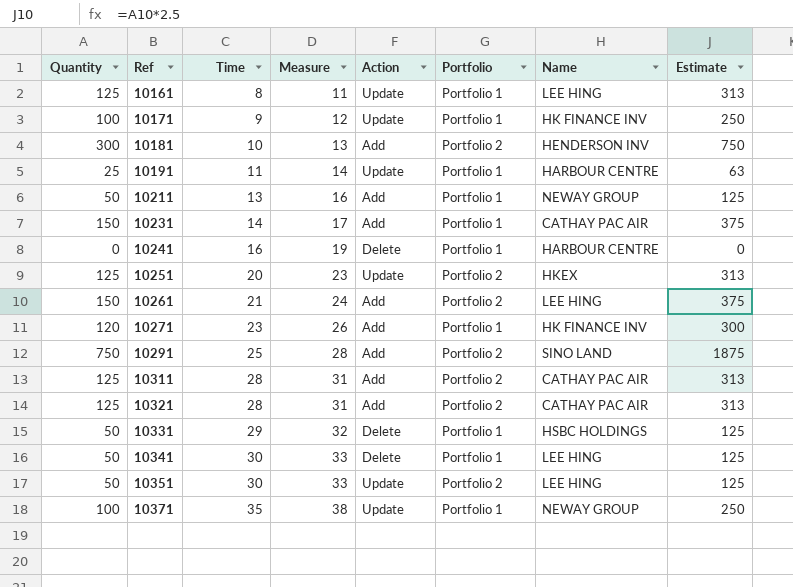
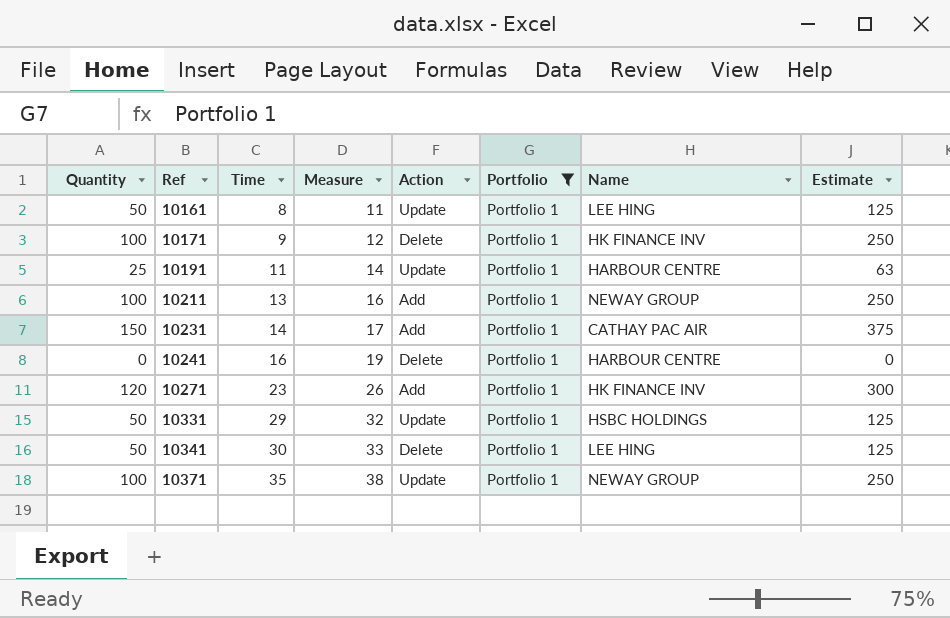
filter: none -> Portfolio = Portfolio 1
10161 | Quantity: 125 -> 50
10161 | Estimate: 313 -> 125
10171 | Action: Update -> Delete
10211 | Quantity: 50 -> 100
10211 | Estimate: 125 -> 250
10331 | Action: Delete -> Update

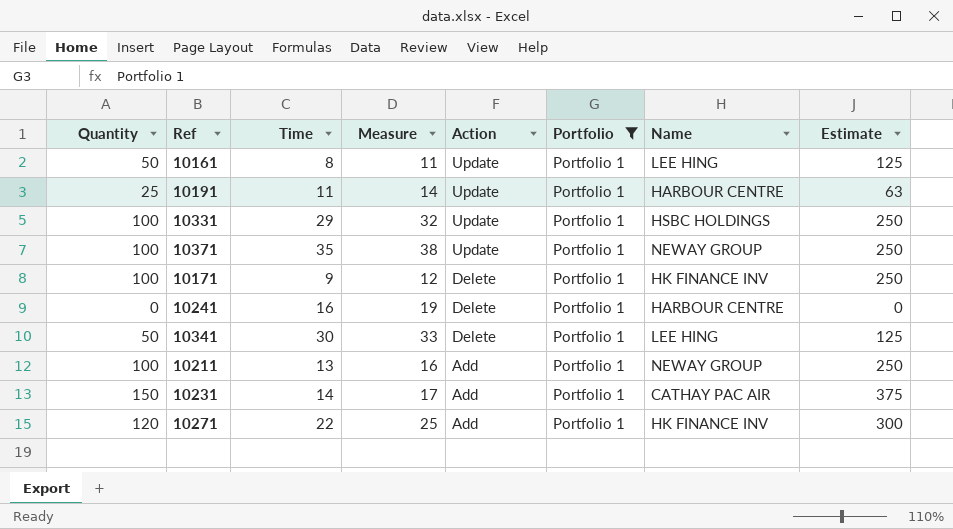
row order: Ref ascending -> Action descending
10331 | Quantity: 50 -> 100
10331 | Estimate: 125 -> 250
10271 | Time: 23 -> 22
10271 | Measure: 26 -> 25

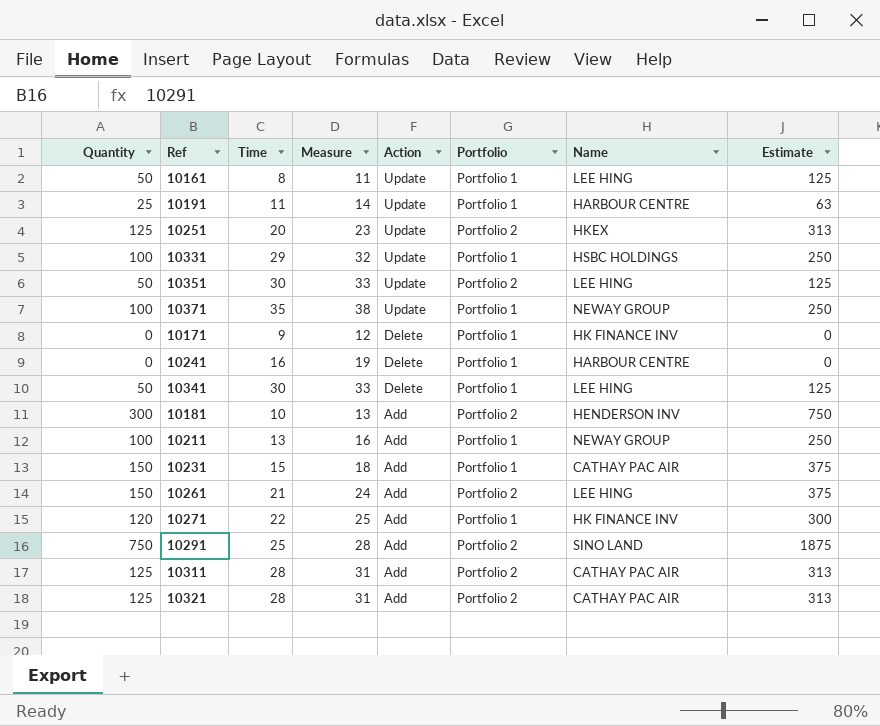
filter: Portfolio = Portfolio 1 -> none
10171 | Quantity: 100 -> 0
10171 | Estimate: 250 -> 0
10231 | Time: 14 -> 15
10231 | Measure: 17 -> 18

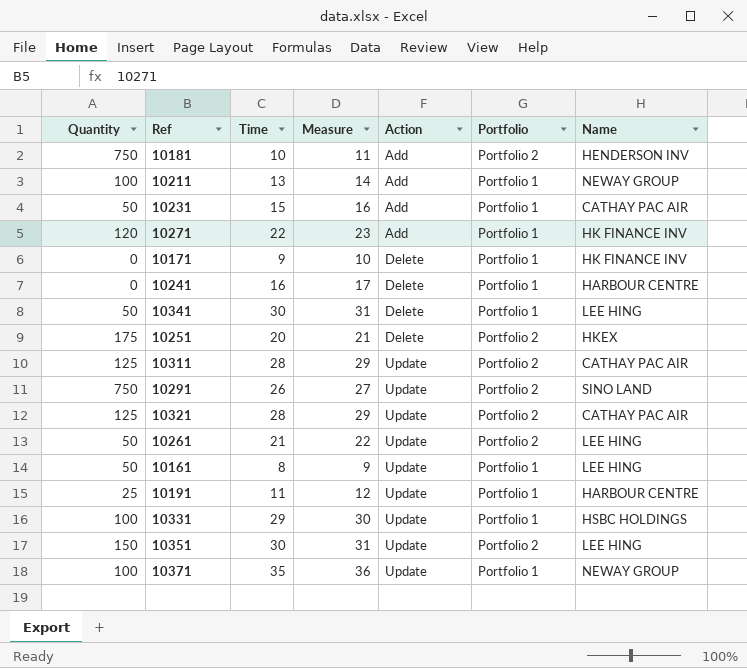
row order: Action descending -> Action ascending
column Estimate | formula: [Quantity] * 2.5 -> none
column Measure | formula: [Time] + 3 -> [Time] + 1
10181 | Quantity: 300 -> 750
10231 | Quantity: 150 -> 50
10251 | Quantity: 125 -> 175
10251 | Action: Update -> Delete
10311 | Action: Add -> Update
10291 | Time: 25 -> 26
10291 | Action: Add -> Update
10321 | Action: Add -> Update
10261 | Quantity: 150 -> 50
10261 | Action: Add -> Update
10351 | Quantity: 50 -> 150

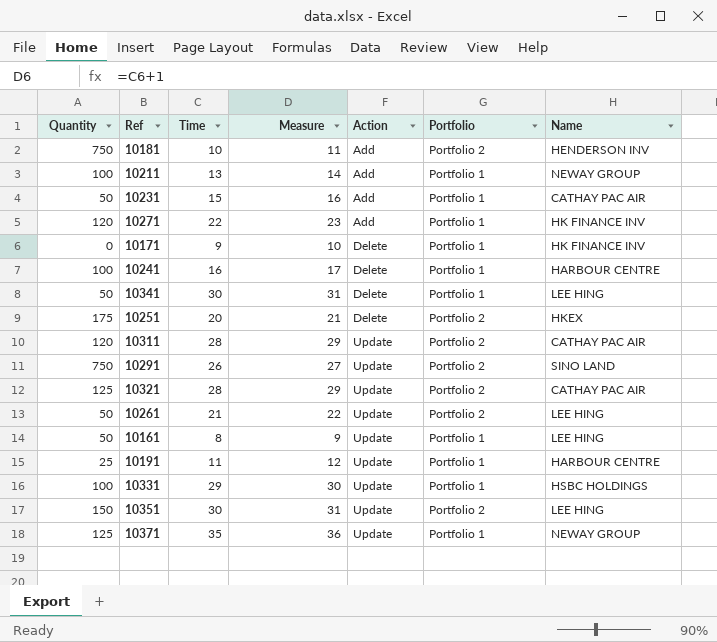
10241 | Quantity: 0 -> 100
10311 | Quantity: 125 -> 120
10371 | Quantity: 100 -> 125

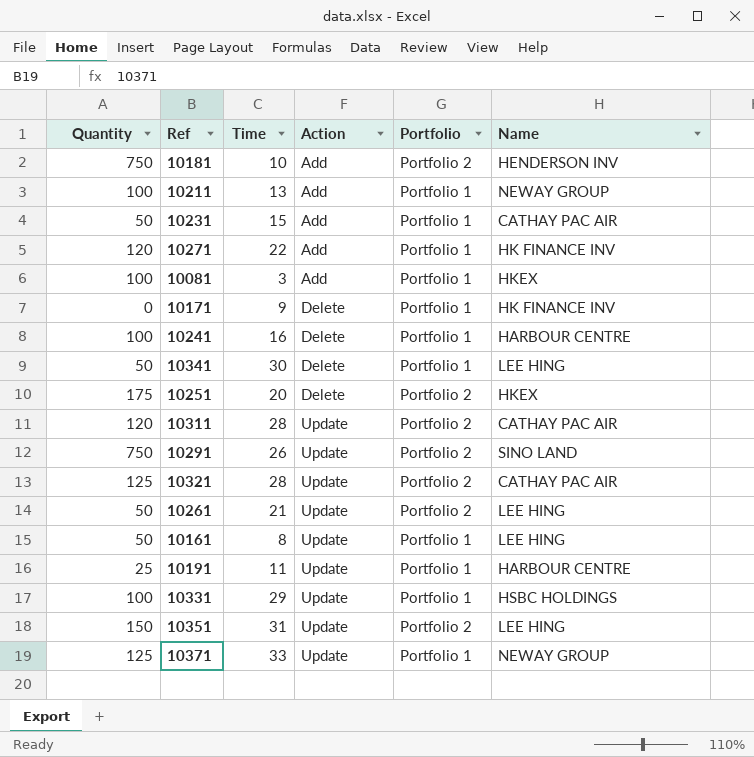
column Measure | formula: [Time] + 1 -> none
row 10081: none -> 100 | 3 | Add | Portfolio 1 | HKEX
10351 | Time: 30 -> 31
10371 | Time: 35 -> 33

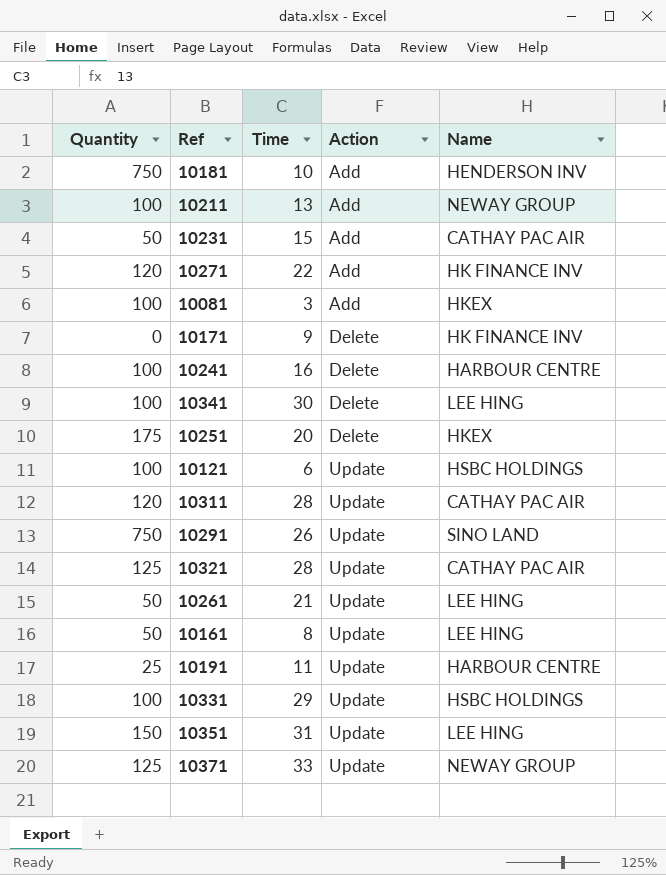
column Portfolio | position: 5 -> none
10341 | Quantity: 50 -> 100
row 10121: none -> 100 | 6 | Update | HSBC HOLDINGS

